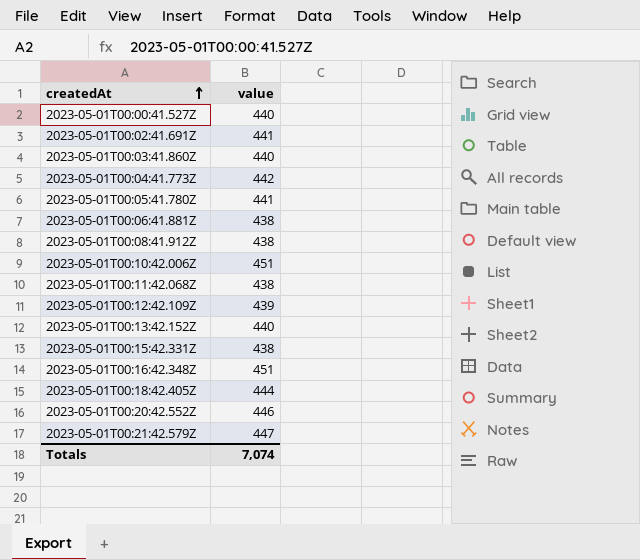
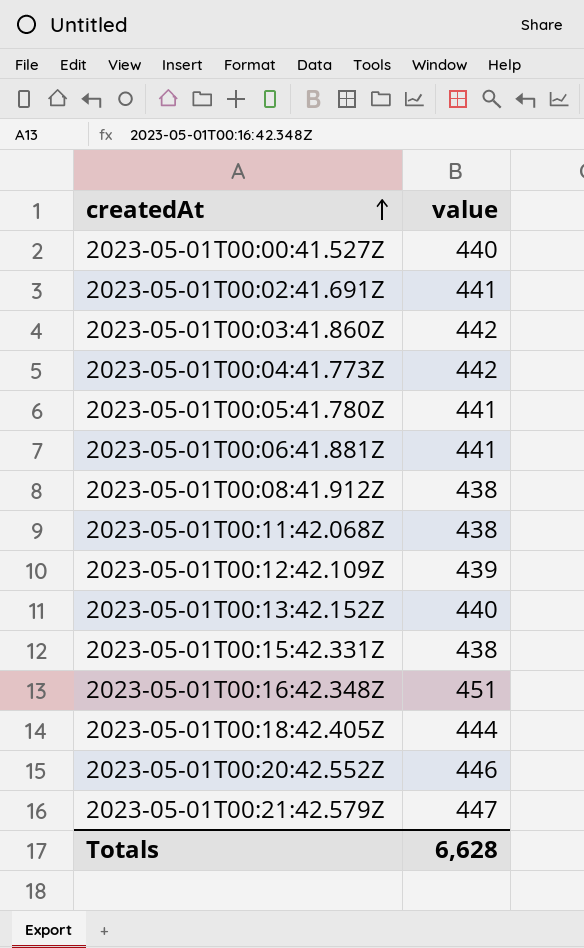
row 2023-05-01T00:10:42.006Z: 451 -> none
2023-05-01T00:03:41.860Z | value: 440 -> 442
2023-05-01T00:06:41.881Z | value: 438 -> 441
Totals | value: 7,074 -> 6,628

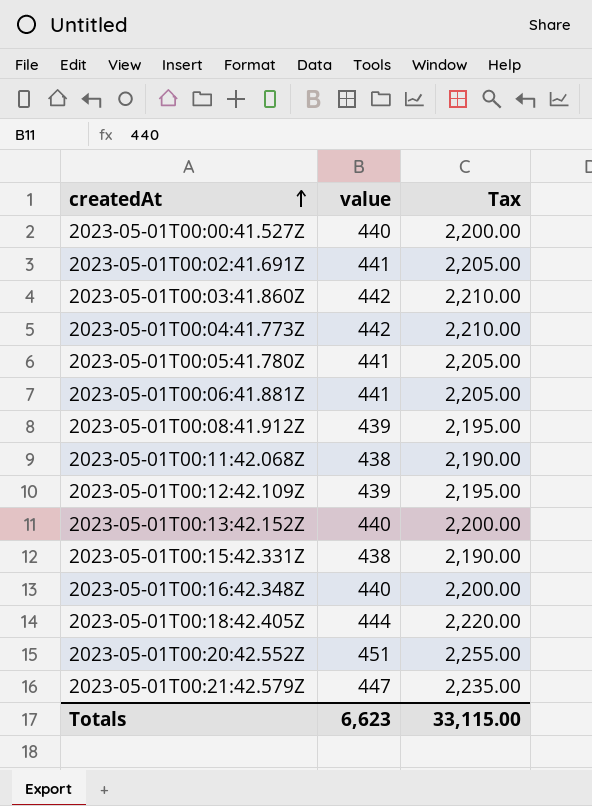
column Tax | formula: none -> [value] * 5
2023-05-01T00:08:41.912Z | value: 438 -> 439
2023-05-01T00:16:42.348Z | value: 451 -> 440
2023-05-01T00:20:42.552Z | value: 446 -> 451
Totals | value: 6,628 -> 6,623

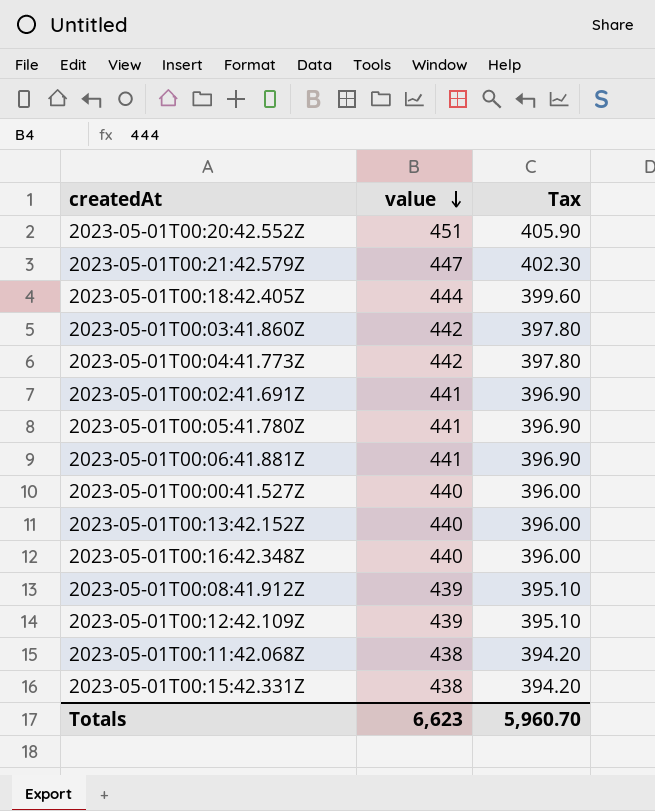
row order: createdAt ascending -> value descending
column Tax | formula: [value] * 5 -> [value] * 0.9
Totals | Tax: 33,115.00 -> 5,960.70

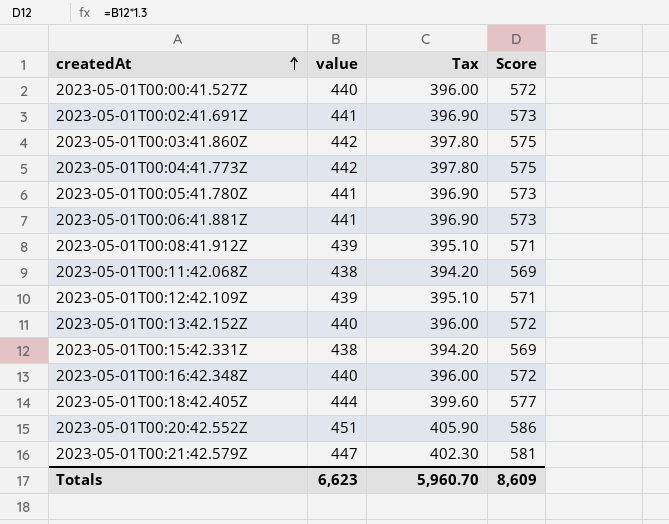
row order: value descending -> createdAt ascending
column Score | formula: none -> [value] * 1.3

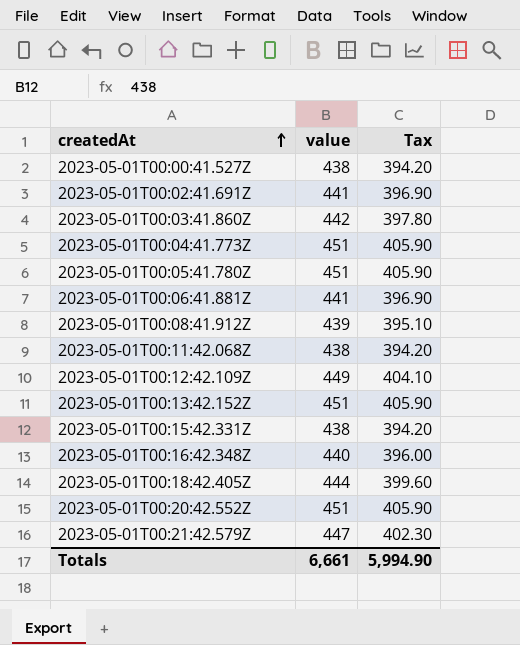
column Score | formula: [value] * 1.3 -> none
2023-05-01T00:00:41.527Z | value: 440 -> 438
2023-05-01T00:00:41.527Z | Tax: 396.00 -> 394.20
2023-05-01T00:04:41.773Z | value: 442 -> 451
2023-05-01T00:04:41.773Z | Tax: 397.80 -> 405.90
2023-05-01T00:05:41.780Z | value: 441 -> 451
2023-05-01T00:05:41.780Z | Tax: 396.90 -> 405.90
2023-05-01T00:12:42.109Z | value: 439 -> 449
2023-05-01T00:12:42.109Z | Tax: 395.10 -> 404.10
2023-05-01T00:13:42.152Z | value: 440 -> 451
2023-05-01T00:13:42.152Z | Tax: 396.00 -> 405.90
Totals | value: 6,623 -> 6,661
Totals | Tax: 5,960.70 -> 5,994.90

